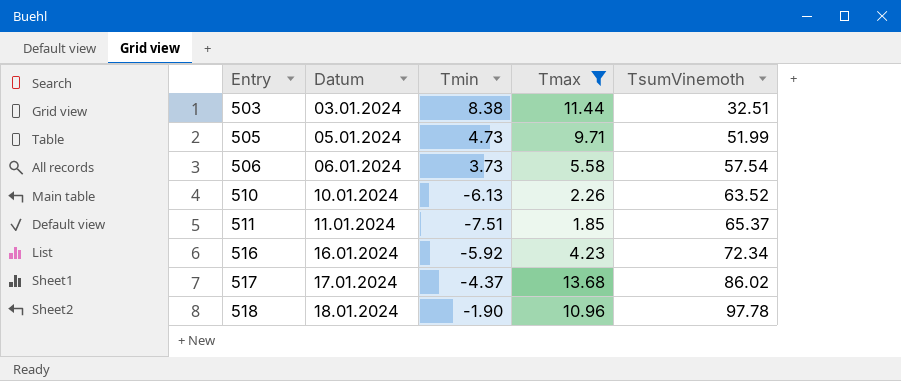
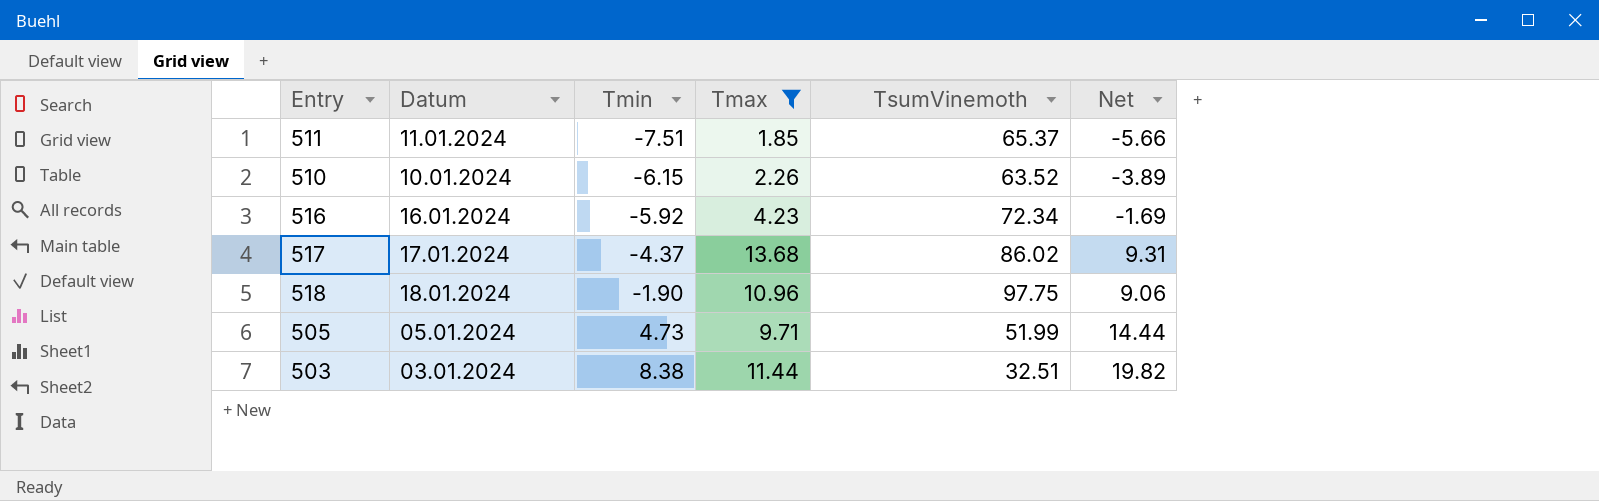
row order: Entry ascending -> Tmin ascending
column Net | formula: none -> [Tmin] + [Tmax]
row 506: 06.01.2024 | 3.73 | 5.58 | 57.54 -> none
510 | Tmin: -6.13 -> -6.15
518 | TsumVinemoth: 97.78 -> 97.75

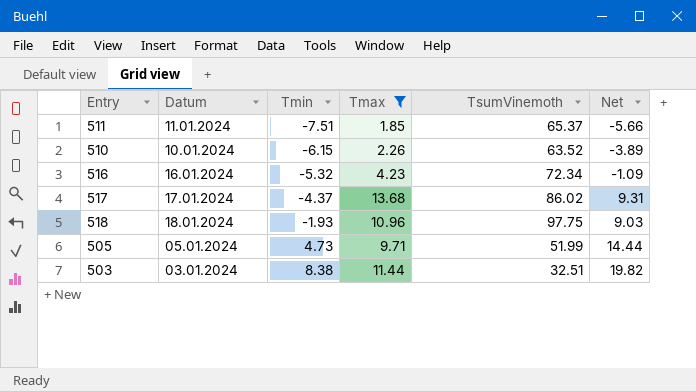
516 | Tmin: -5.92 -> -5.32
516 | Net: -1.69 -> -1.09
518 | Tmin: -1.90 -> -1.93
518 | Net: 9.06 -> 9.03

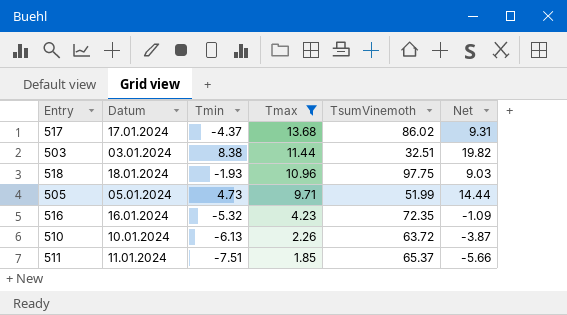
row order: Tmin ascending -> Tmax descending
516 | TsumVinemoth: 72.34 -> 72.35
510 | Tmin: -6.15 -> -6.13
510 | TsumVinemoth: 63.52 -> 63.72
510 | Net: -3.89 -> -3.87

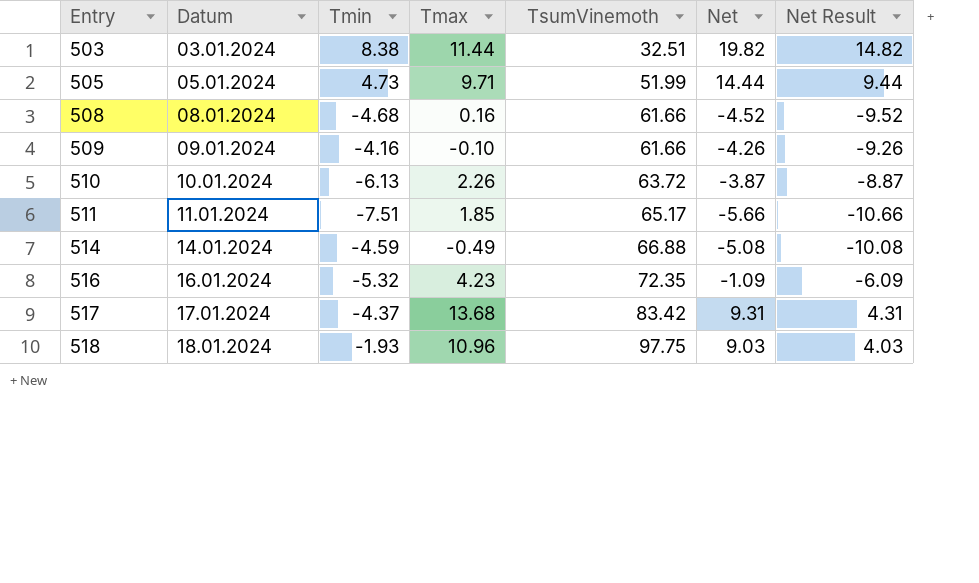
filter: Tmax >= 1.85 -> none
row order: Tmax descending -> Entry ascending
column Net Result | formula: none -> [Net] - 5
511 | TsumVinemoth: 65.37 -> 65.17
517 | TsumVinemoth: 86.02 -> 83.42

